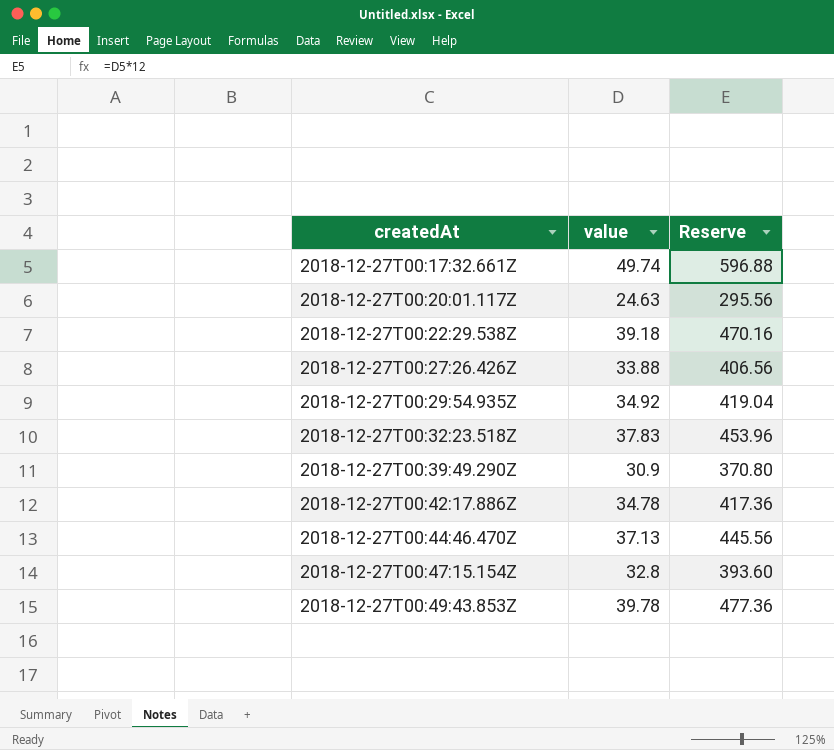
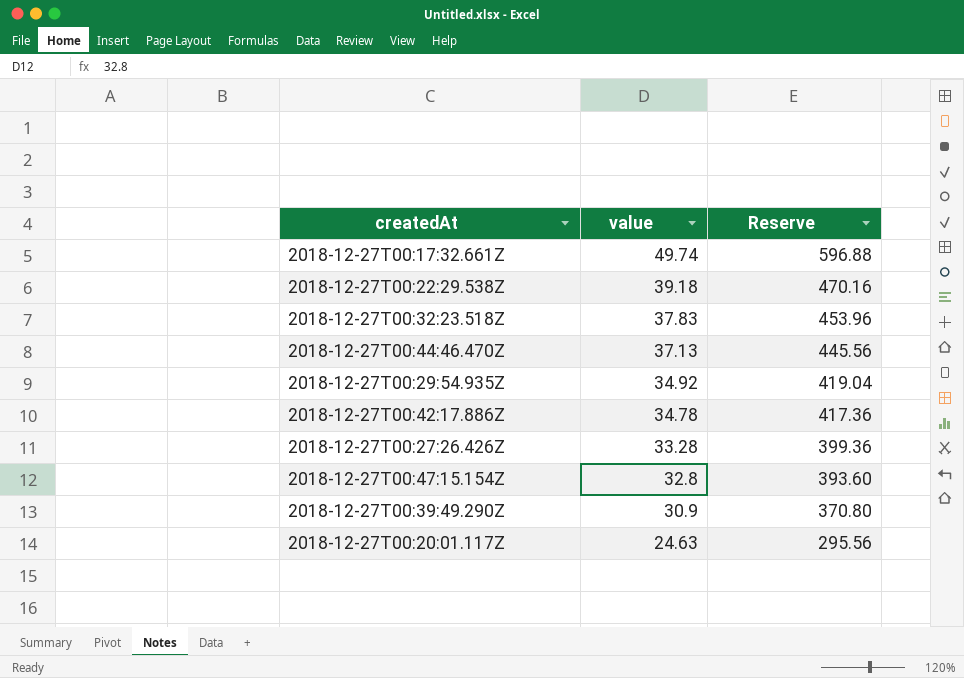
row order: createdAt ascending -> value descending
row 2018-12-27T00:49:43.853Z: 39.78 | 477.36 -> none
2018-12-27T00:27:26.426Z | value: 33.88 -> 33.28
2018-12-27T00:27:26.426Z | Reserve: 406.56 -> 399.36

